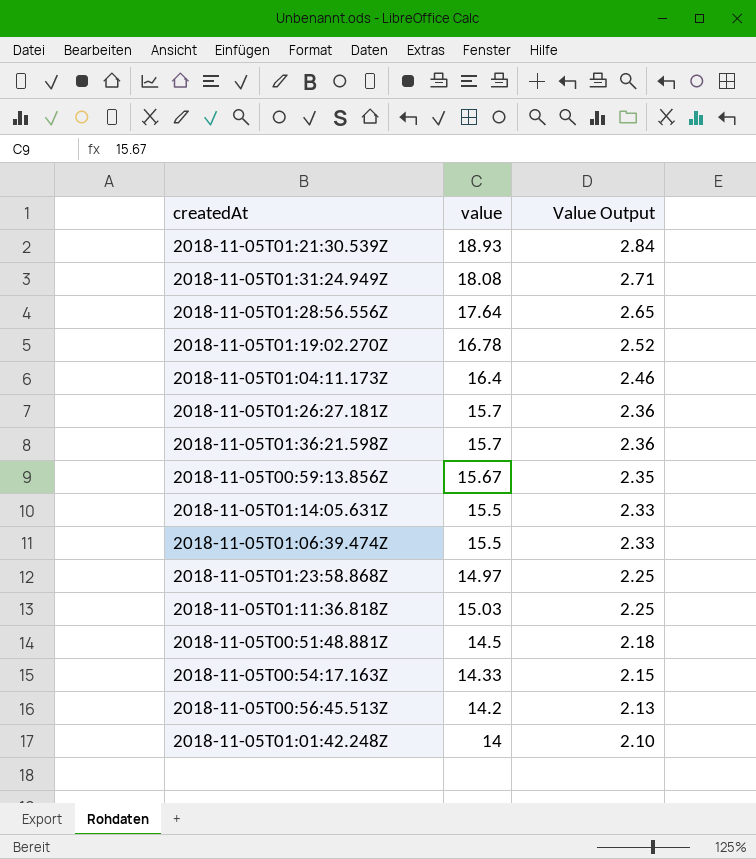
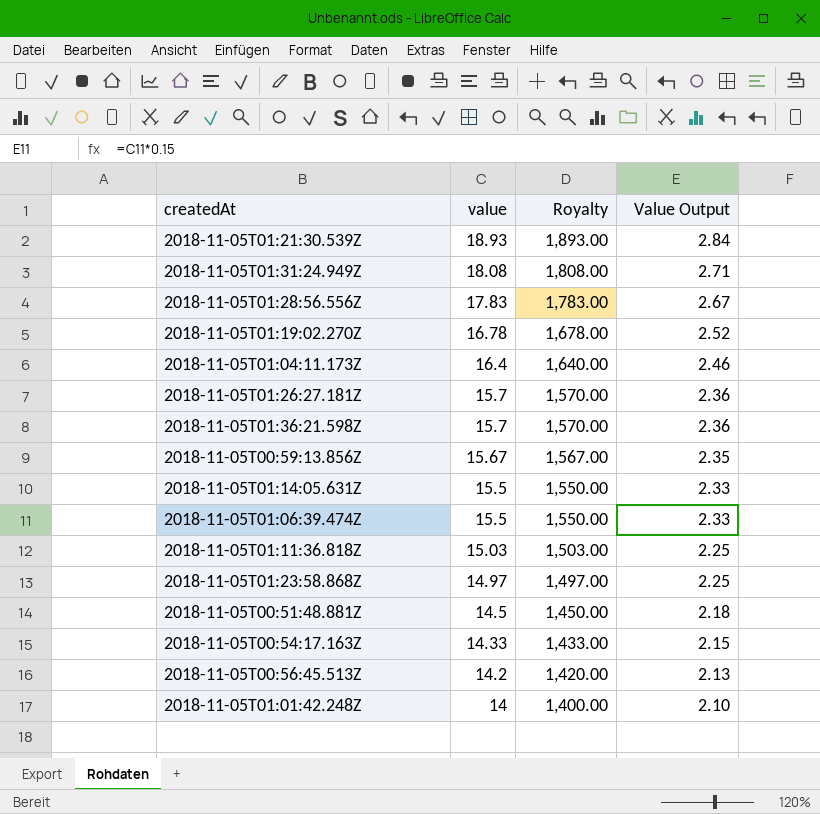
row order: Value Output descending -> value descending
column Royalty | formula: none -> [value] * 100
2018-11-05T01:28:56.556Z | value: 17.64 -> 17.83
2018-11-05T01:28:56.556Z | Value Output: 2.65 -> 2.67

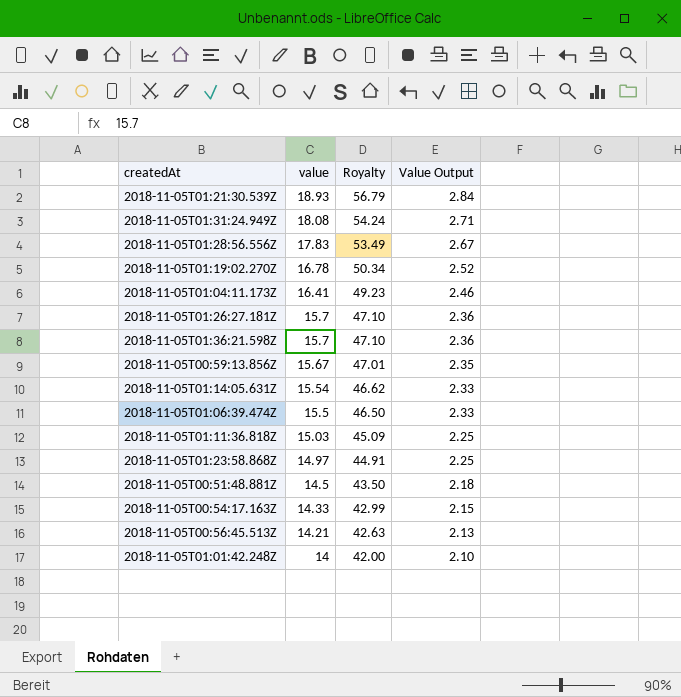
column Royalty | formula: [value] * 100 -> [value] * 3
2018-11-05T01:04:11.173Z | value: 16.4 -> 16.41
2018-11-05T01:14:05.631Z | value: 15.5 -> 15.54
2018-11-05T00:56:45.513Z | value: 14.2 -> 14.21

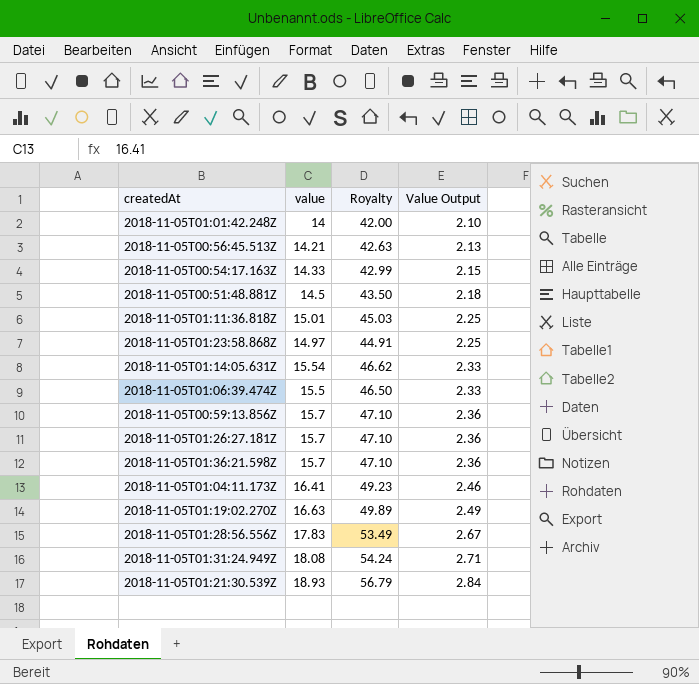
row order: value descending -> Value Output ascending
2018-11-05T01:11:36.818Z | value: 15.03 -> 15.01
2018-11-05T01:11:36.818Z | Royalty: 45.09 -> 45.03
2018-11-05T00:59:13.856Z | value: 15.67 -> 15.7
2018-11-05T00:59:13.856Z | Royalty: 47.01 -> 47.10
2018-11-05T00:59:13.856Z | Value Output: 2.35 -> 2.36
2018-11-05T01:19:02.270Z | value: 16.78 -> 16.63
2018-11-05T01:19:02.270Z | Royalty: 50.34 -> 49.89
2018-11-05T01:19:02.270Z | Value Output: 2.52 -> 2.49

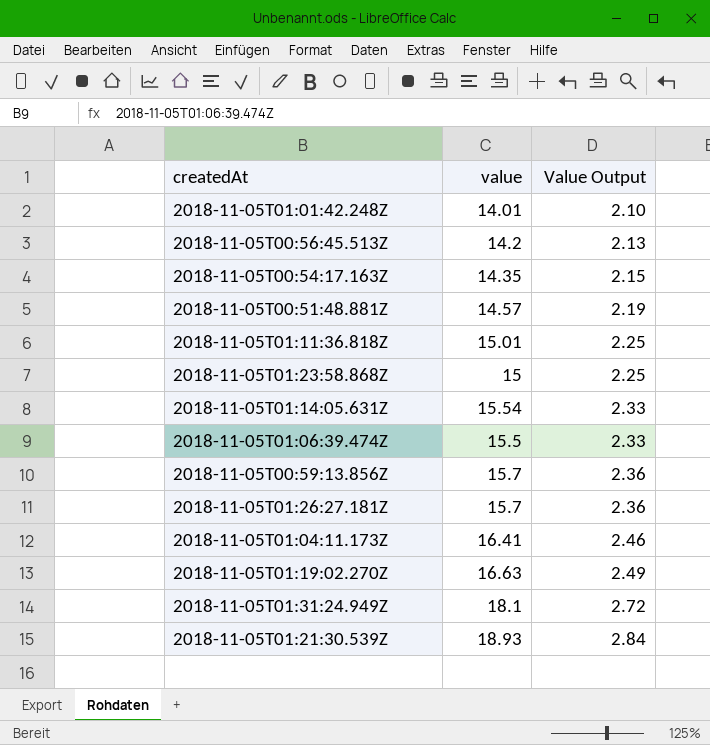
column Royalty | formula: [value] * 3 -> none
row 2018-11-05T01:36:21.598Z: 15.7 | 47.10 | 2.36 -> none
row 2018-11-05T01:28:56.556Z: 17.83 | 53.49 | 2.67 -> none
2018-11-05T01:01:42.248Z | value: 14 -> 14.01
2018-11-05T00:56:45.513Z | value: 14.21 -> 14.2
2018-11-05T00:54:17.163Z | value: 14.33 -> 14.35
2018-11-05T00:51:48.881Z | value: 14.5 -> 14.57
2018-11-05T00:51:48.881Z | Value Output: 2.18 -> 2.19
2018-11-05T01:23:58.868Z | value: 14.97 -> 15
2018-11-05T01:31:24.949Z | value: 18.08 -> 18.1
2018-11-05T01:31:24.949Z | Value Output: 2.71 -> 2.72

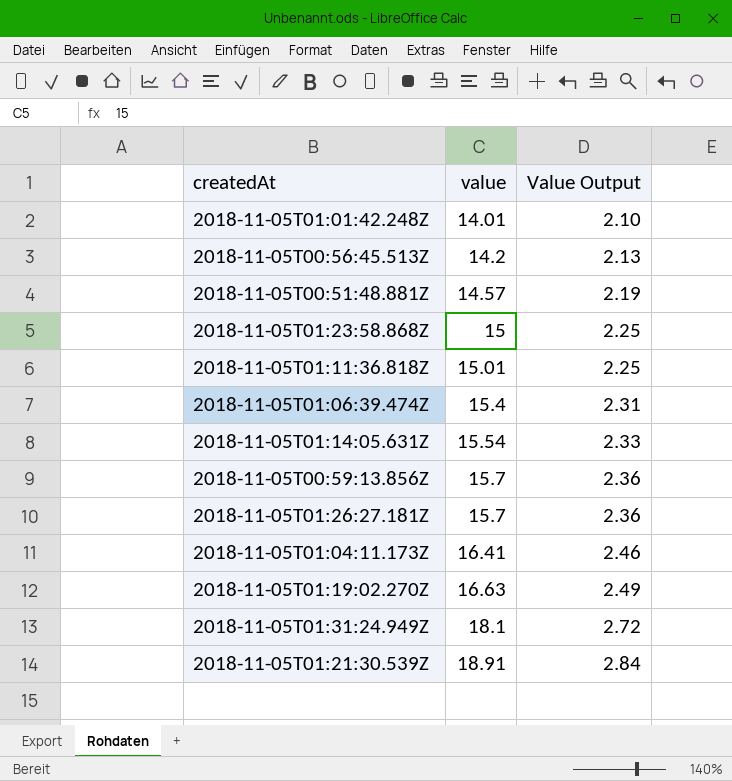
row order: Value Output ascending -> value ascending
row 2018-11-05T00:54:17.163Z: 14.35 | 2.15 -> none
2018-11-05T01:06:39.474Z | value: 15.5 -> 15.4
2018-11-05T01:06:39.474Z | Value Output: 2.33 -> 2.31
2018-11-05T01:21:30.539Z | value: 18.93 -> 18.91

